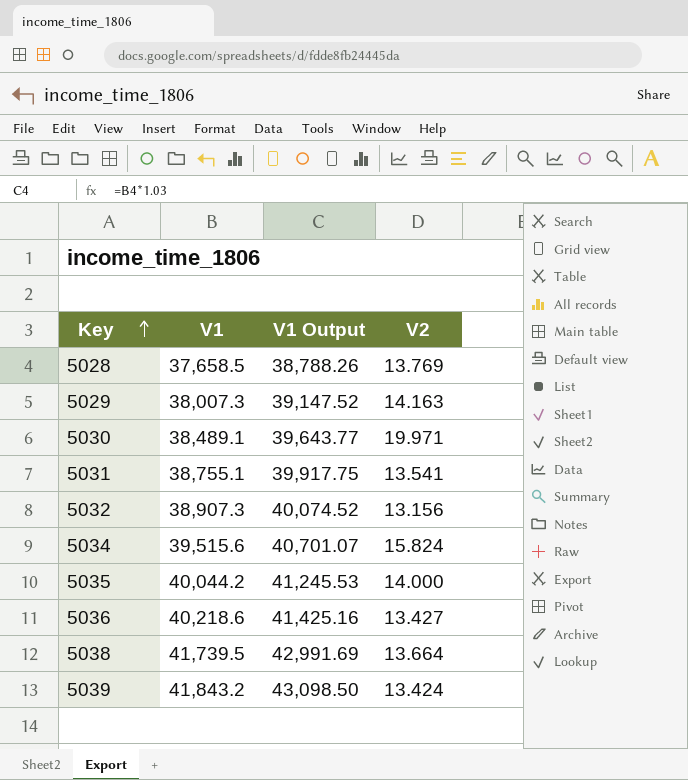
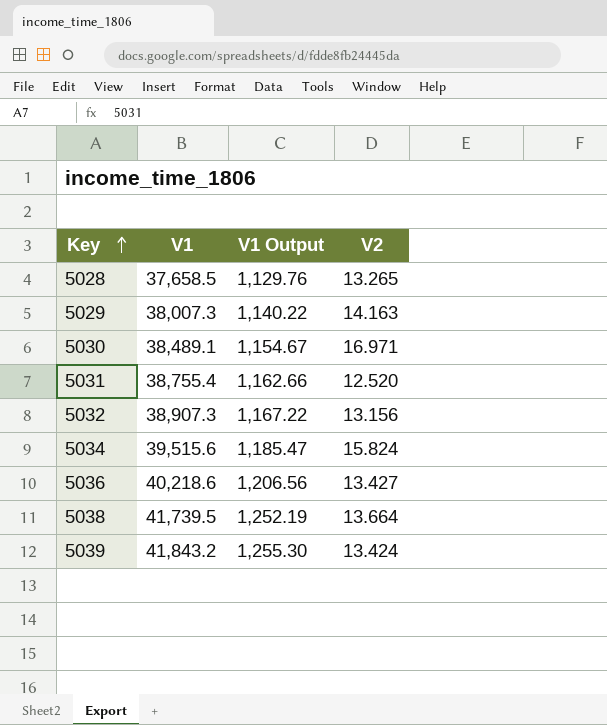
column V1 Output | formula: [V1] * 1.03 -> [V1] * 0.03
row 5035: 40,044.2 | 41,245.53 | 14.000 -> none
5028 | V2: 13.769 -> 13.265
5030 | V2: 19.971 -> 16.971
5031 | V1: 38,755.1 -> 38,755.4
5031 | V2: 13.541 -> 12.520

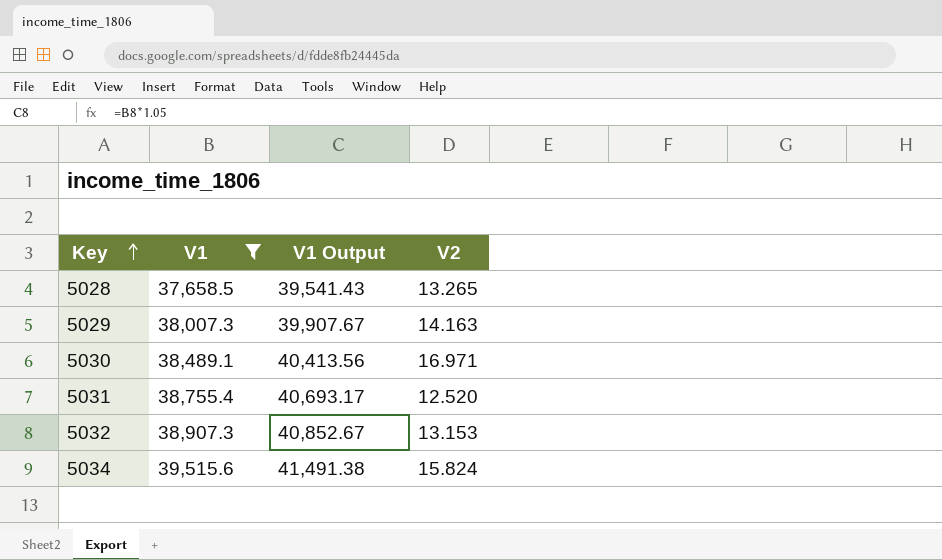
filter: none -> V1 <= 39,515.6
column V1 Output | formula: [V1] * 0.03 -> [V1] * 1.05
5032 | V2: 13.156 -> 13.153

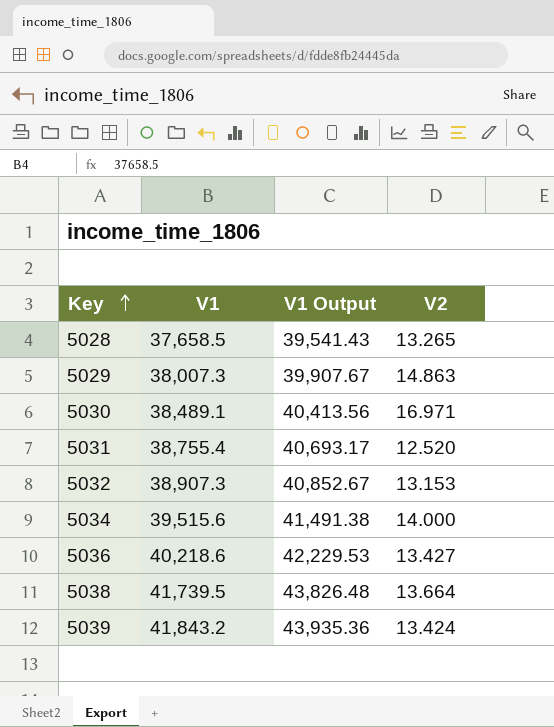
filter: V1 <= 39,515.6 -> none
5029 | V2: 14.163 -> 14.863
5034 | V2: 15.824 -> 14.000

